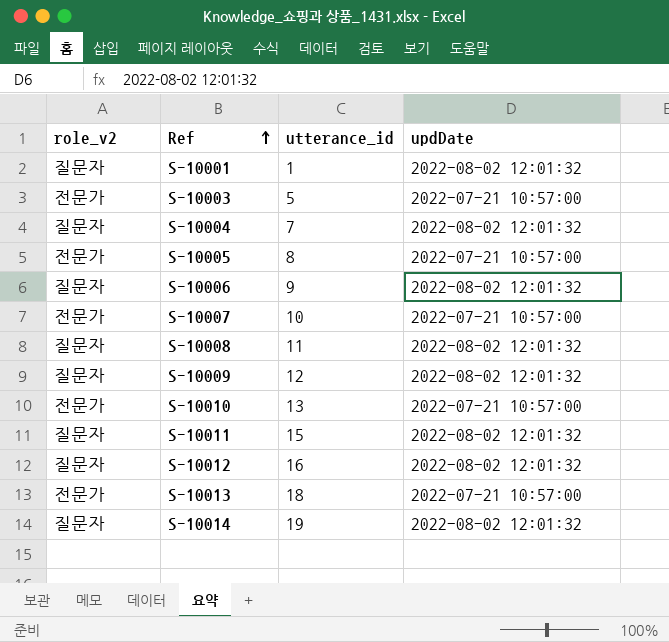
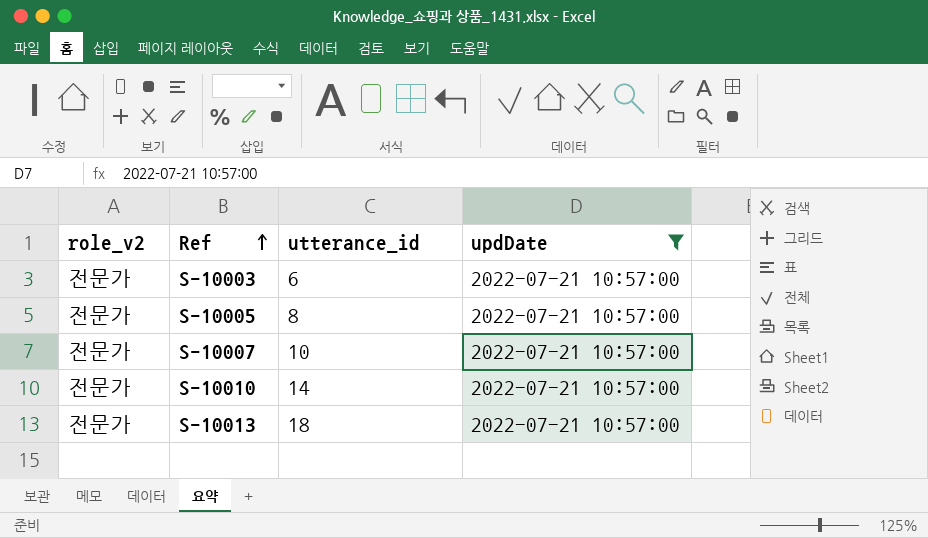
filter: none -> updDate = 2022-07-21 10:57:00
S-10003 | utterance_id: 5 -> 6
S-10010 | utterance_id: 13 -> 14

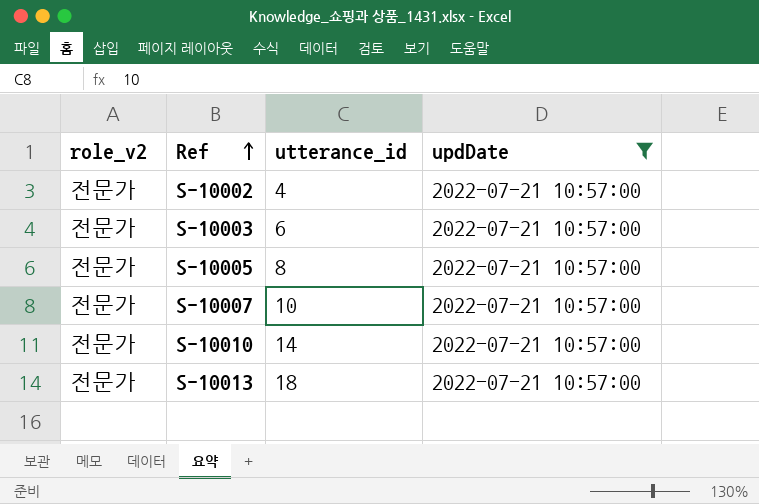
row S-10002: none -> 전문가 | 4 | 2022-07-21 10:57:00

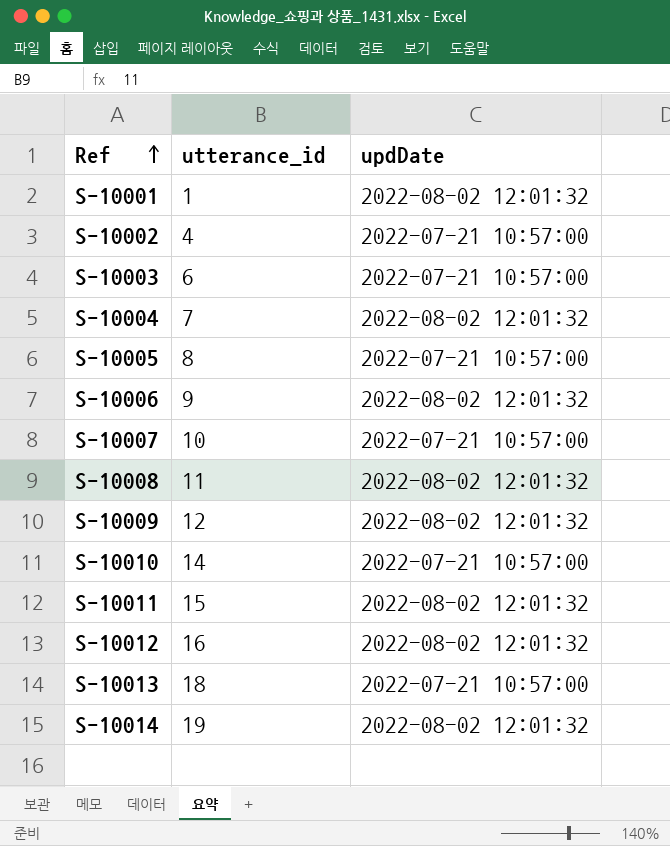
filter: updDate = 2022-07-21 10:57:00 -> none
column role_v2 | position: 1 -> none

